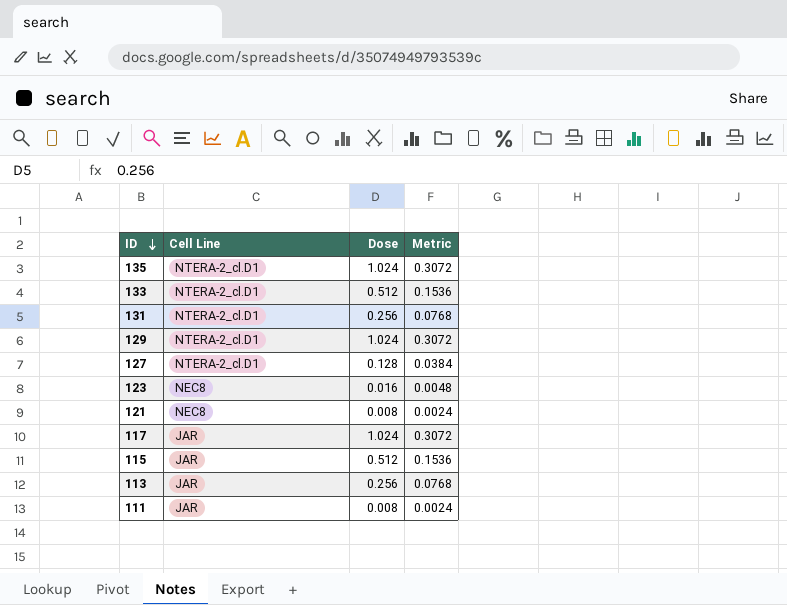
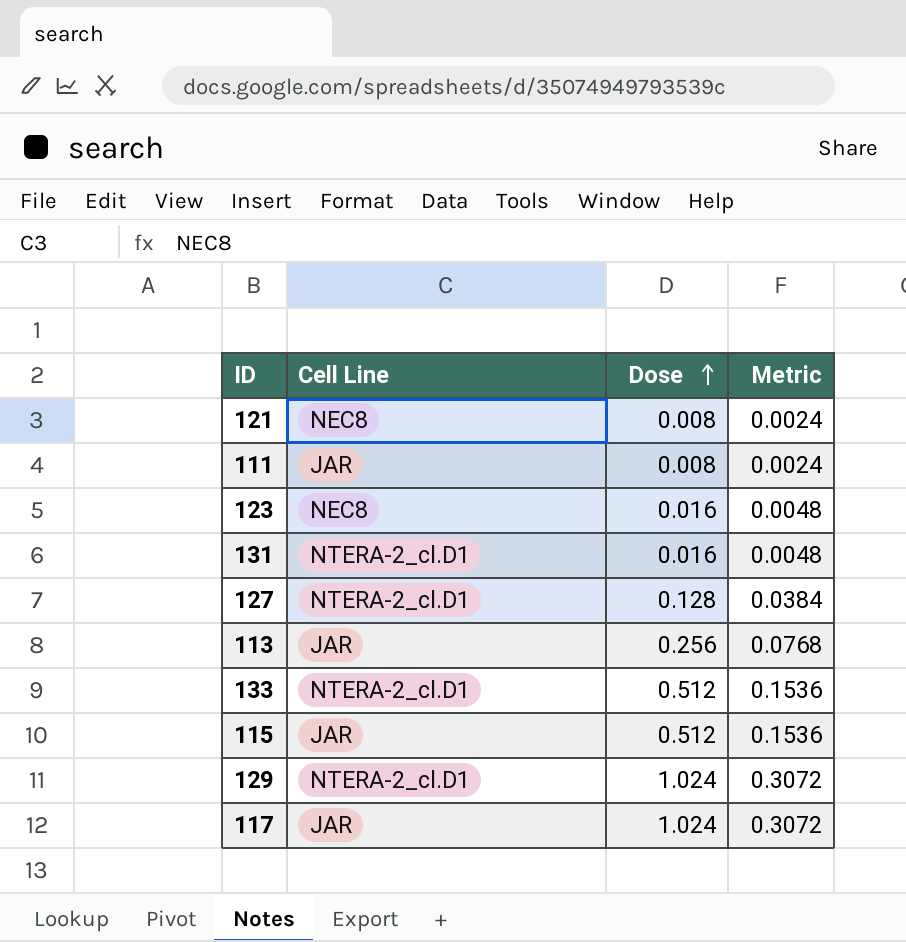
row order: ID descending -> Dose ascending
row 135: NTERA-2_cl.D1 | 1.024 | 0.3072 -> none
131 | Dose: 0.256 -> 0.016
131 | Metric: 0.0768 -> 0.0048

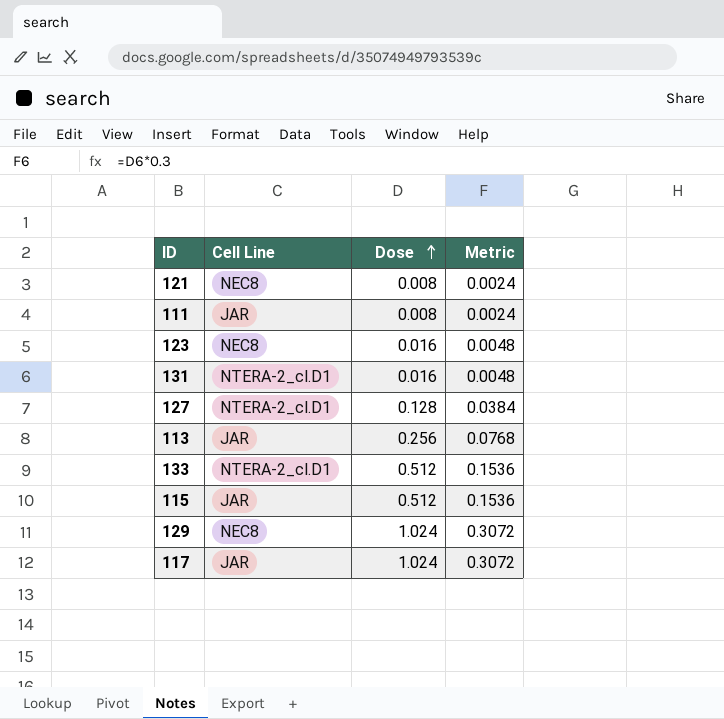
129 | Cell Line: NTERA-2_cl.D1 -> NEC8

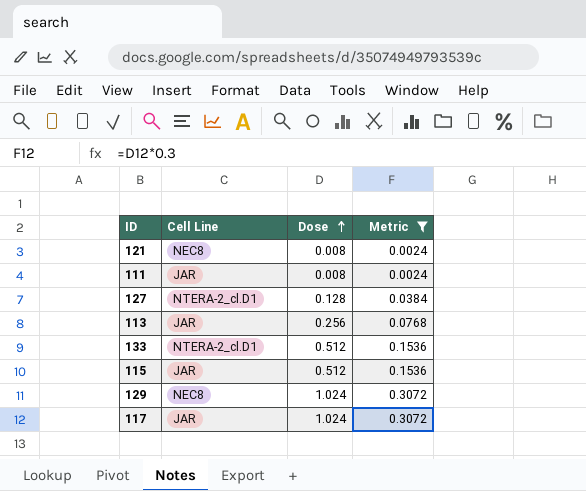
filter: none -> Metric != 0.0048

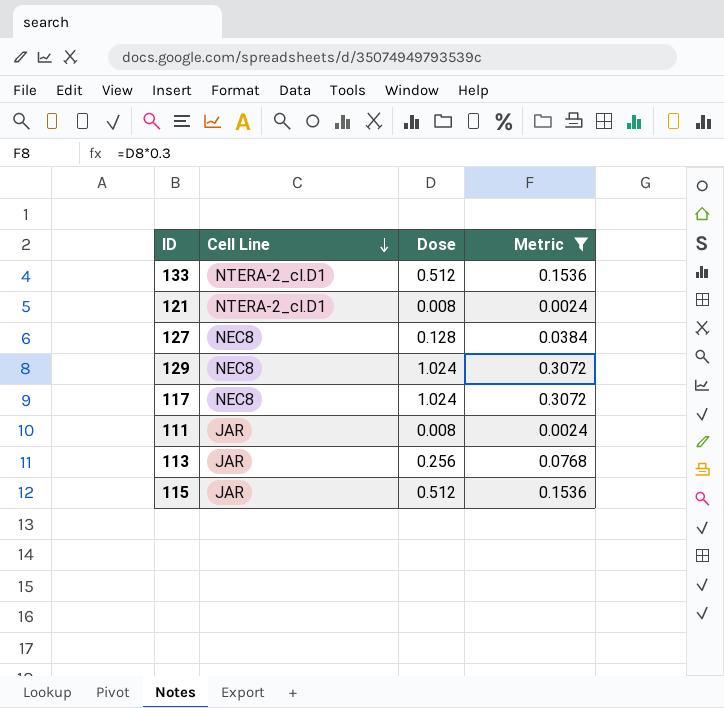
row order: Dose ascending -> Cell Line descending
121 | Cell Line: NEC8 -> NTERA-2_cl.D1
127 | Cell Line: NTERA-2_cl.D1 -> NEC8
117 | Cell Line: JAR -> NEC8

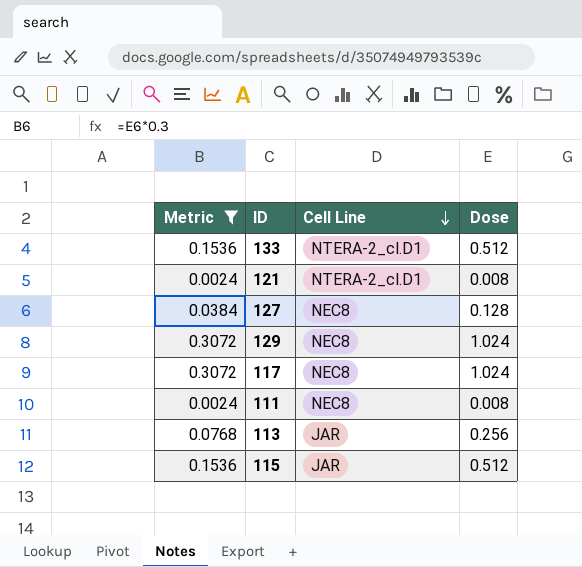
column Metric | position: 4 -> 1
111 | Cell Line: JAR -> NEC8

